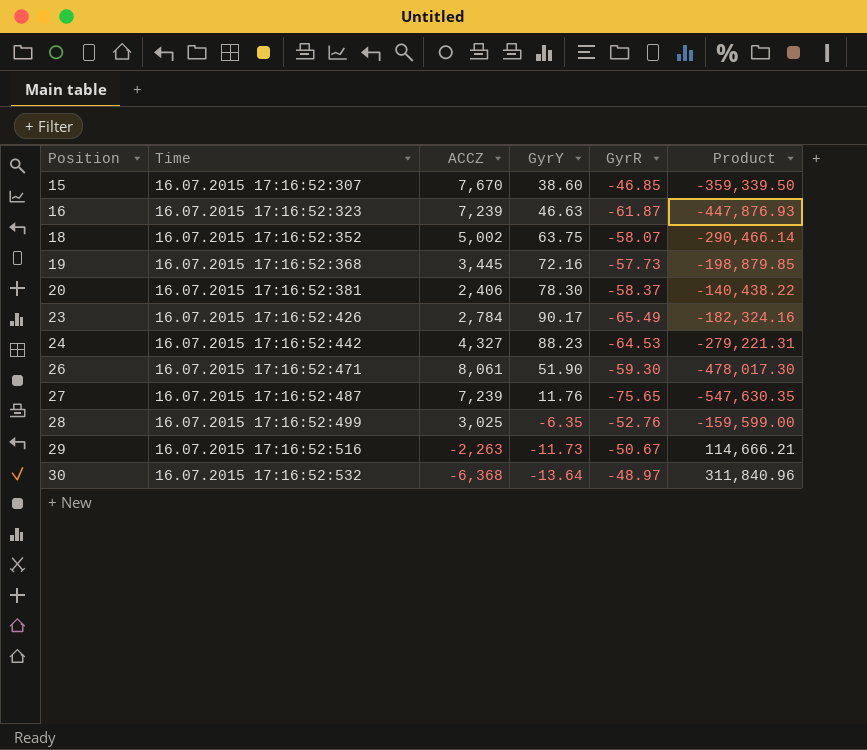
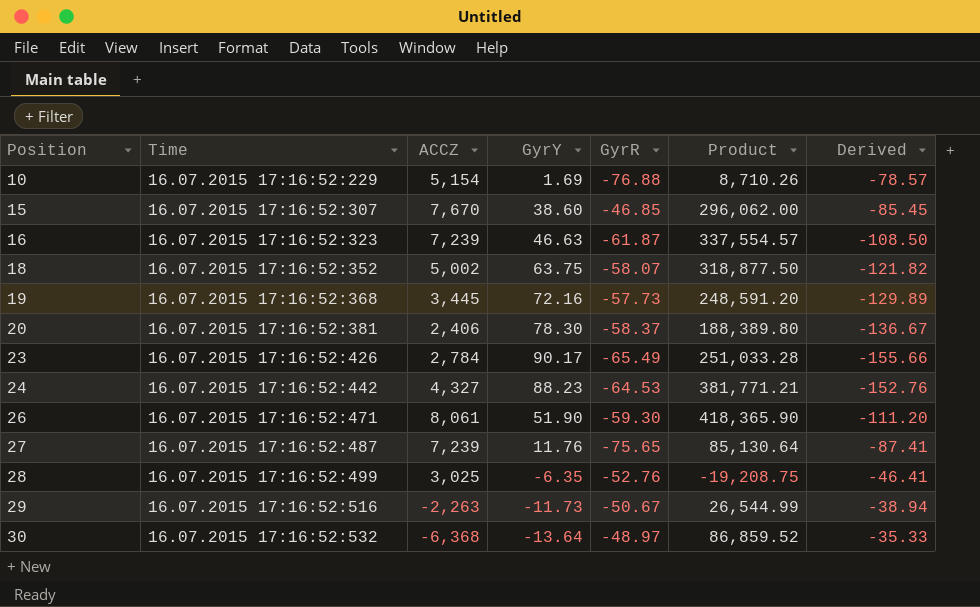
column Product | formula: [ACCZ] * [GyrR] -> [ACCZ] * [GyrY]
column Derived | formula: none -> [GyrR] - [GyrY]
row 10: none -> 16.07.2015 17:16:52:229 | 5,154 | 1.69 | -76.88 | 8,710.26 | -78.57

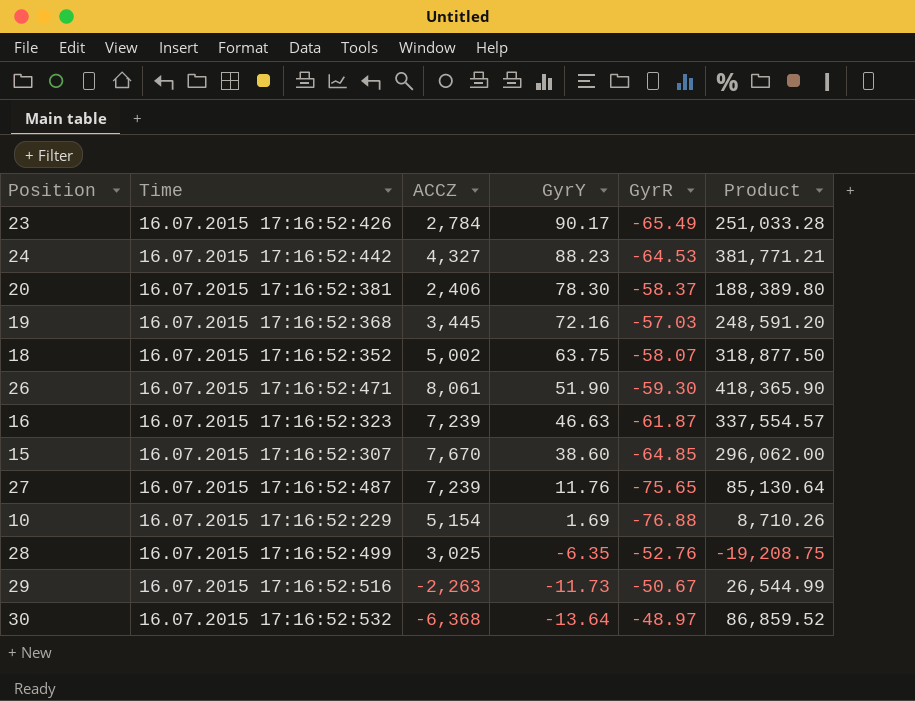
row order: Position ascending -> GyrY descending
column Derived | formula: [GyrR] - [GyrY] -> none
19 | GyrR: -57.73 -> -57.03
15 | GyrR: -46.85 -> -64.85

